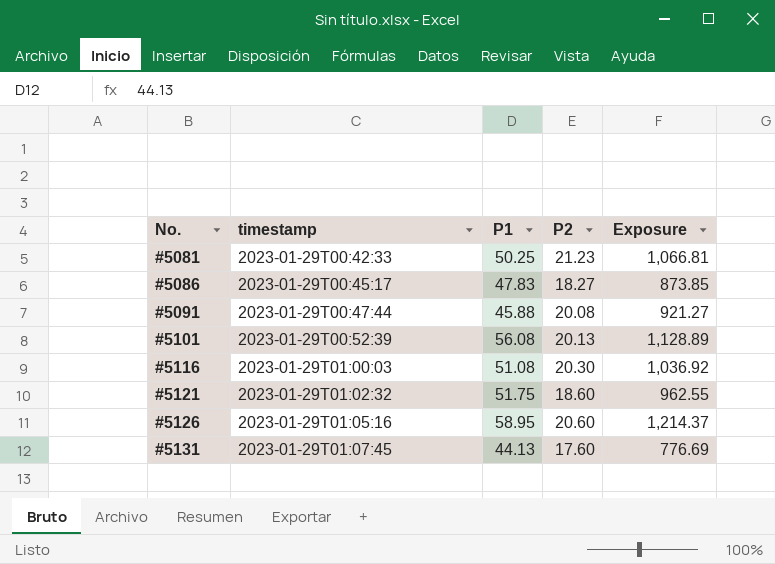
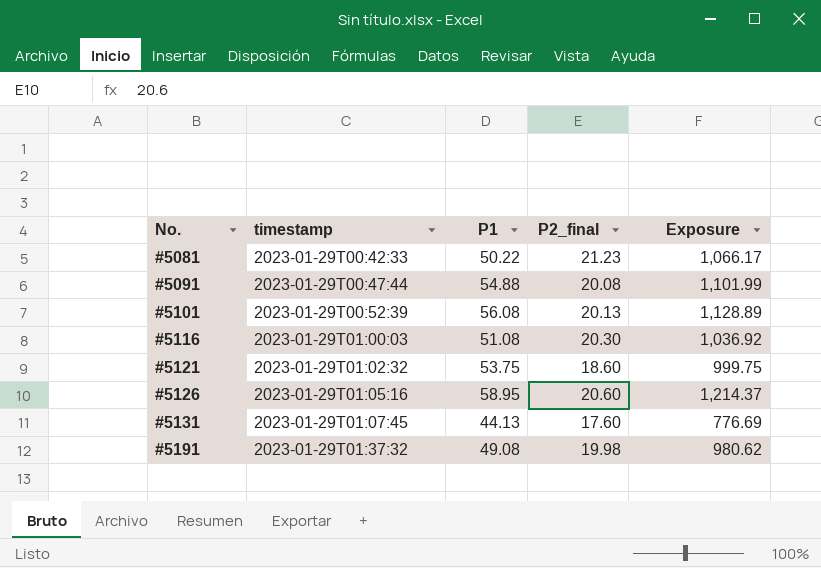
column name: P2 -> P2_final
row #5086: 2023-01-29T00:45:17 | 47.83 | 18.27 | 873.85 -> none
#5081 | P1: 50.25 -> 50.22
#5081 | Exposure: 1,066.81 -> 1,066.17
#5091 | P1: 45.88 -> 54.88
#5091 | Exposure: 921.27 -> 1,101.99
#5121 | P1: 51.75 -> 53.75
#5121 | Exposure: 962.55 -> 999.75
row #5191: none -> 2023-01-29T01:37:32 | 49.08 | 19.98 | 980.62

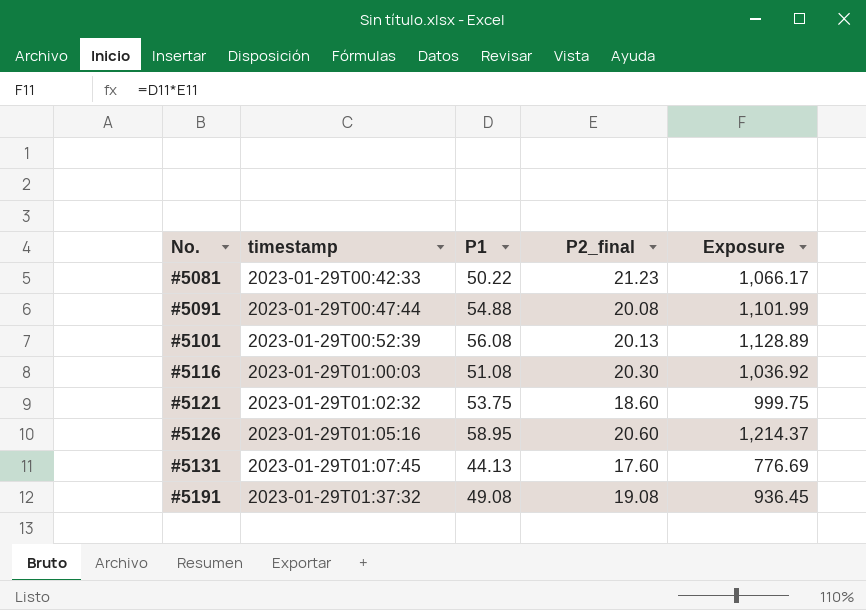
#5191 | P2_final: 19.98 -> 19.08
#5191 | Exposure: 980.62 -> 936.45

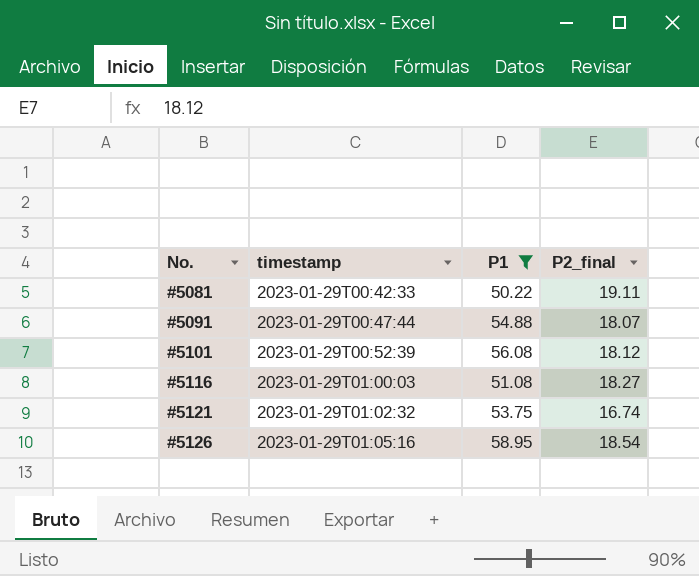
filter: none -> P1 >= 50.22
column Exposure | formula: [P1] * [P2_final] -> none
#5081 | P2_final: 21.23 -> 19.11
#5091 | P2_final: 20.08 -> 18.07
#5101 | P2_final: 20.13 -> 18.12
#5116 | P2_final: 20.30 -> 18.27
#5121 | P2_final: 18.60 -> 16.74
#5126 | P2_final: 20.60 -> 18.54

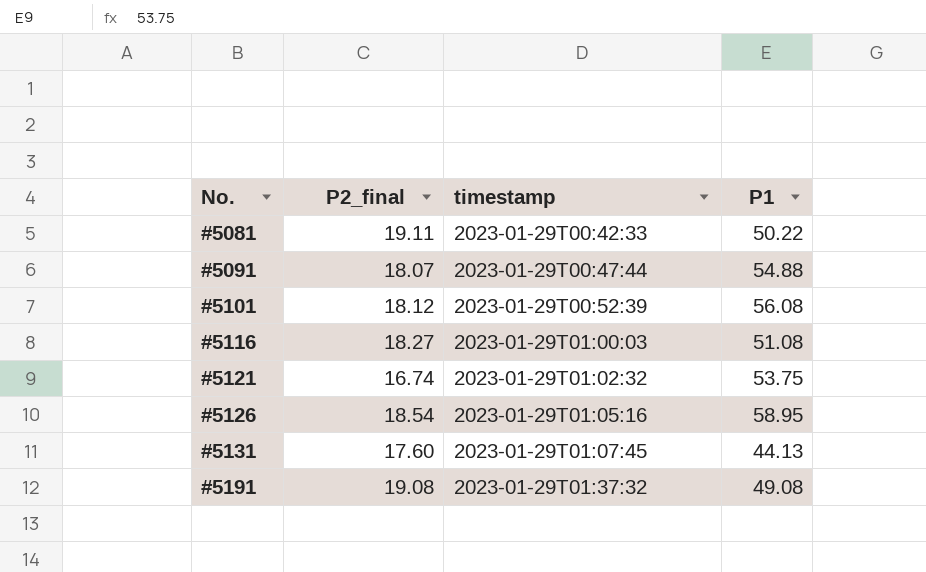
filter: P1 >= 50.22 -> none
column P2_final | position: 4 -> 2

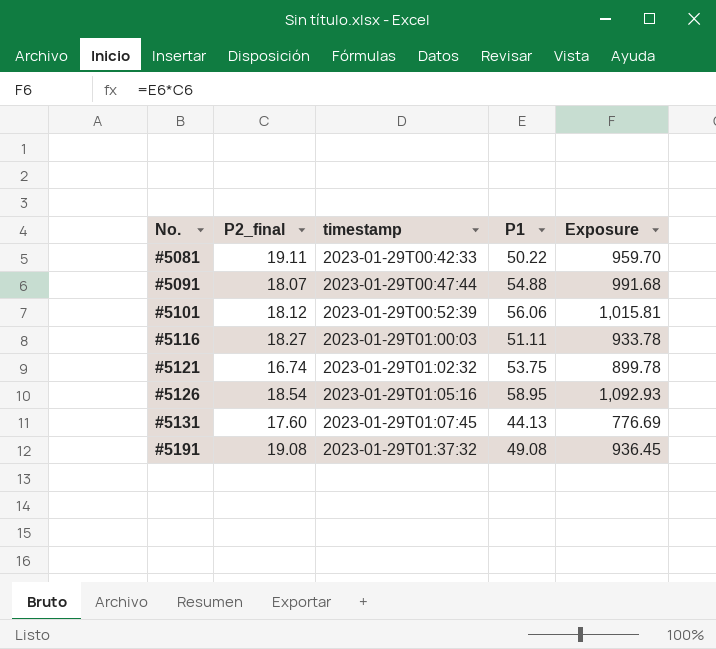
column Exposure | formula: none -> [P2_final] * [P1]
#5101 | P1: 56.08 -> 56.06
#5116 | P1: 51.08 -> 51.11

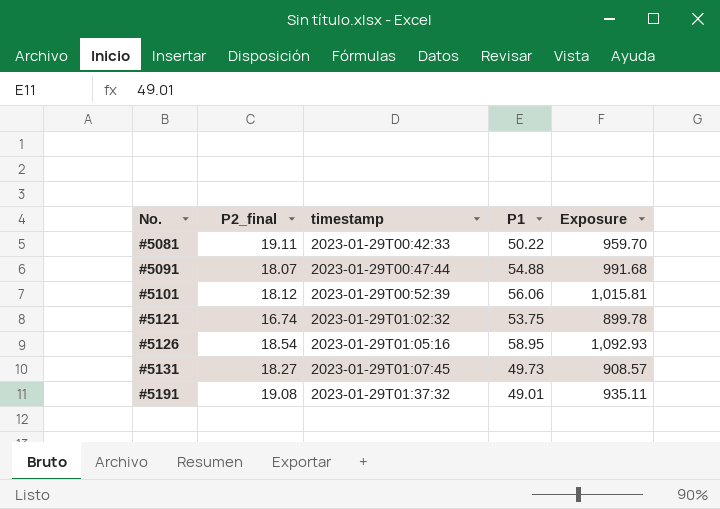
row #5116: 18.27 | 2023-01-29T01:00:03 | 51.11 | 933.78 -> none
#5131 | P2_final: 17.60 -> 18.27
#5131 | P1: 44.13 -> 49.73
#5131 | Exposure: 776.69 -> 908.57
#5191 | P1: 49.08 -> 49.01
#5191 | Exposure: 936.45 -> 935.11

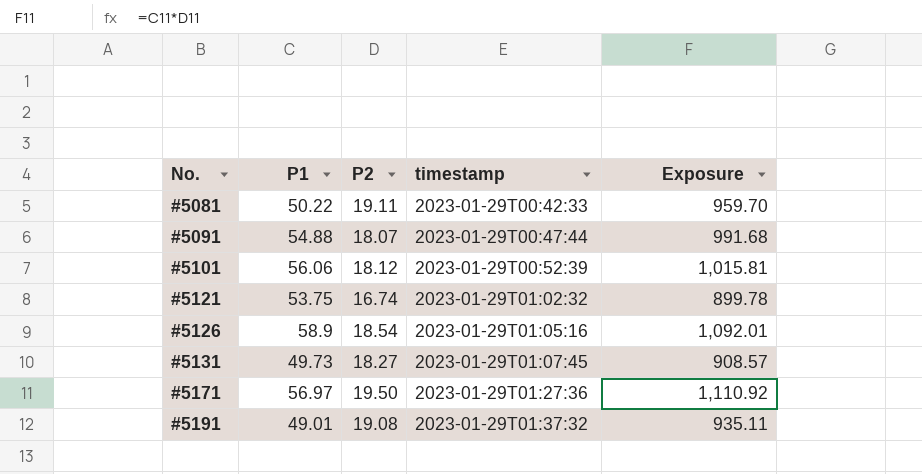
column P1 | position: 4 -> 2
column name: P2_final -> P2
#5126 | P1: 58.95 -> 58.9
#5126 | Exposure: 1,092.93 -> 1,092.01
row #5171: none -> 56.97 | 19.50 | 2023-01-29T01:27:36 | 1,110.92

